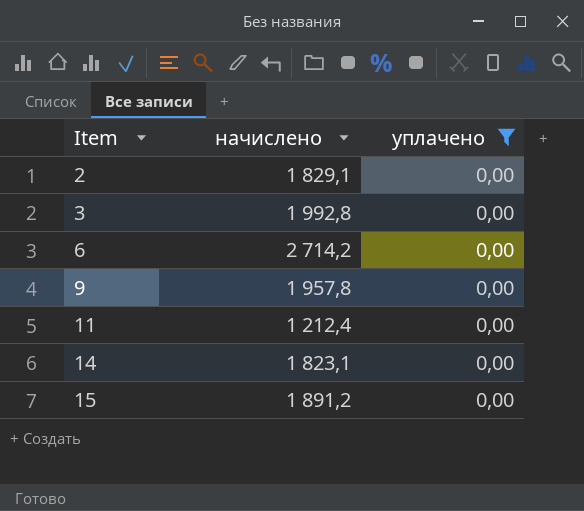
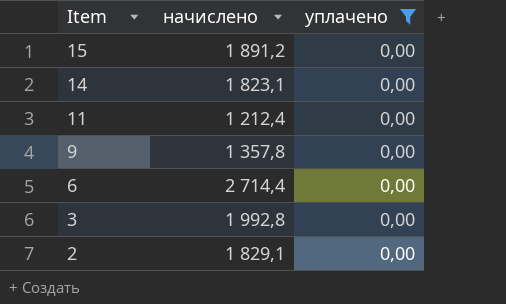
row order: Item ascending -> Item descending
9 | начислено: 1 957,8 -> 1 357,8
6 | начислено: 2 714,2 -> 2 714,4

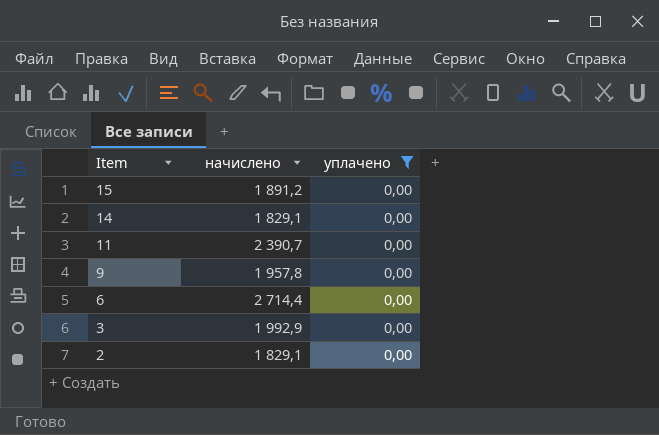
14 | начислено: 1 823,1 -> 1 829,1
11 | начислено: 1 212,4 -> 2 390,7
9 | начислено: 1 357,8 -> 1 957,8
3 | начислено: 1 992,8 -> 1 992,9

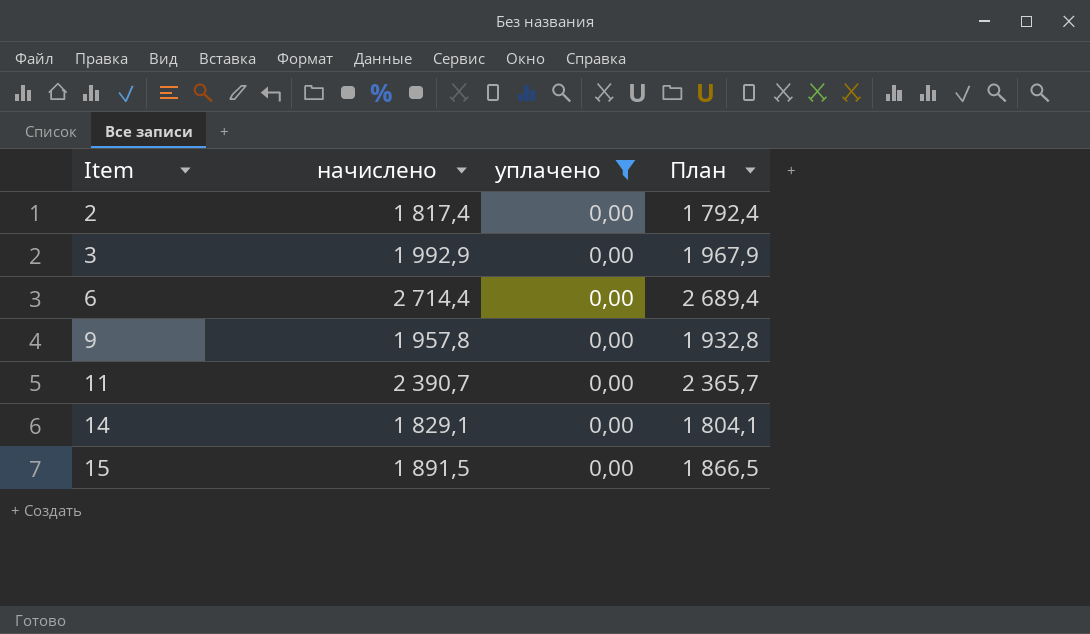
row order: Item descending -> Item ascending
column План | formula: none -> [начислено] - 25
2 | начислено: 1 829,1 -> 1 817,4
15 | начислено: 1 891,2 -> 1 891,5

